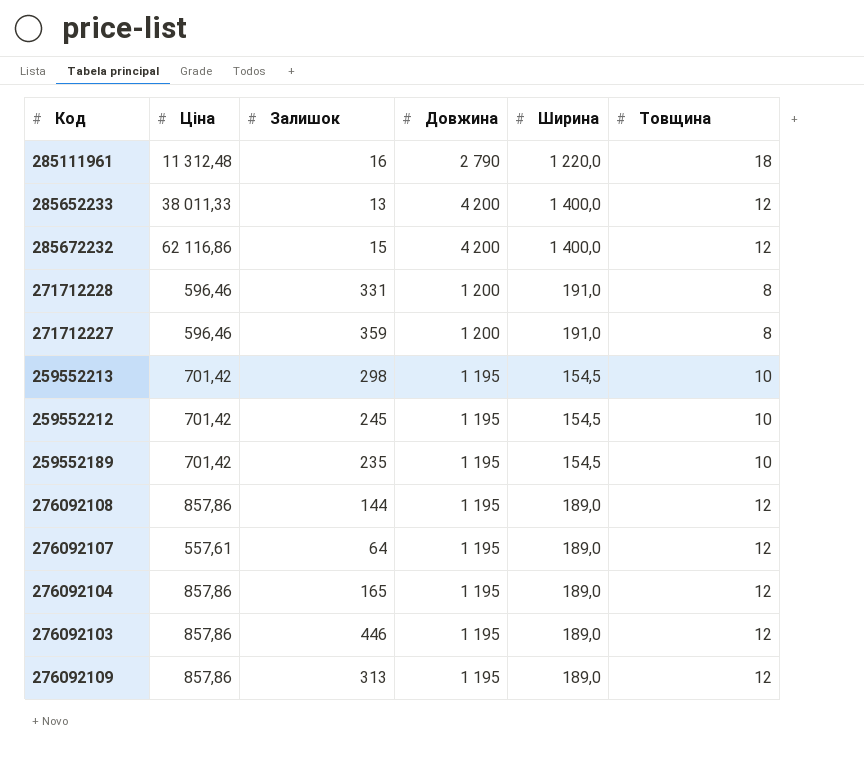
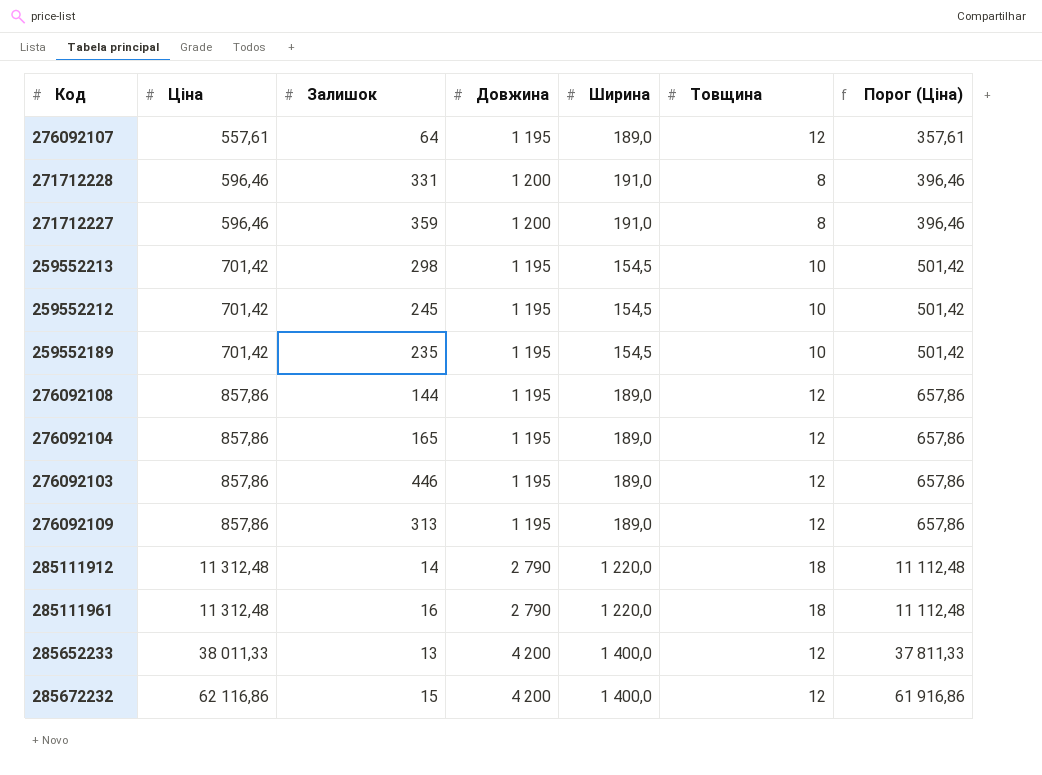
row order: none -> Ціна ascending
column Порог (Ціна) | formula: none -> [Ціна] - 200
row 285111912: none -> 11 312,48 | 14 | 2 790 | 1 220,0 | 18 | 11 112,48

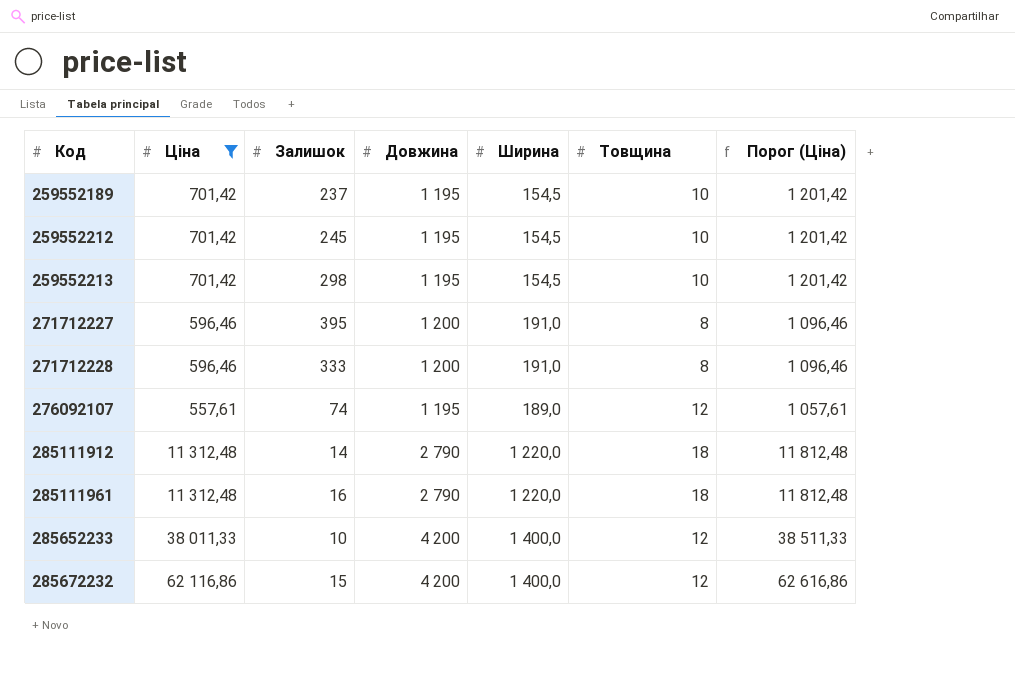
filter: none -> Ціна != 857,86
row order: Ціна ascending -> Код ascending
column Порог (Ціна) | formula: [Ціна] - 200 -> [Ціна] + 500
259552189 | Залишок: 235 -> 237
271712227 | Залишок: 359 -> 395
271712228 | Залишок: 331 -> 333
276092107 | Залишок: 64 -> 74
285652233 | Залишок: 13 -> 10

